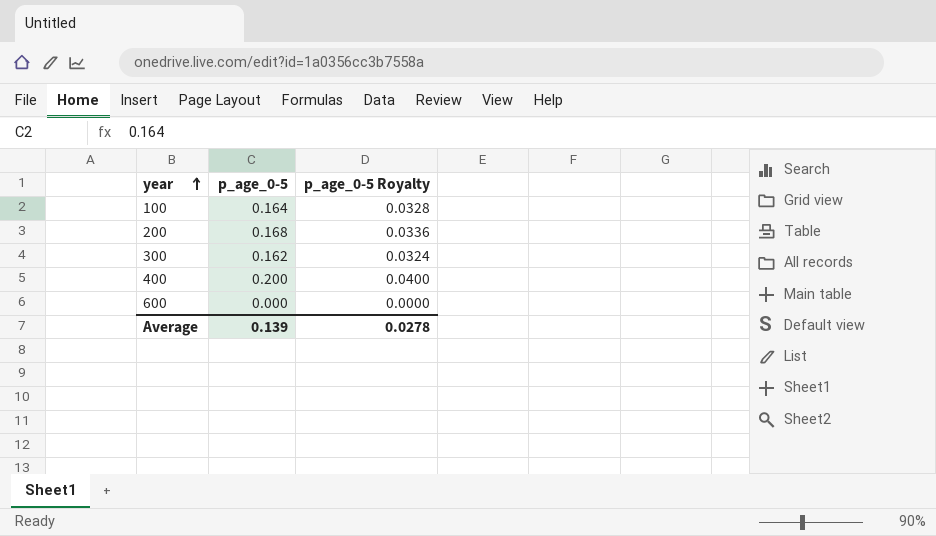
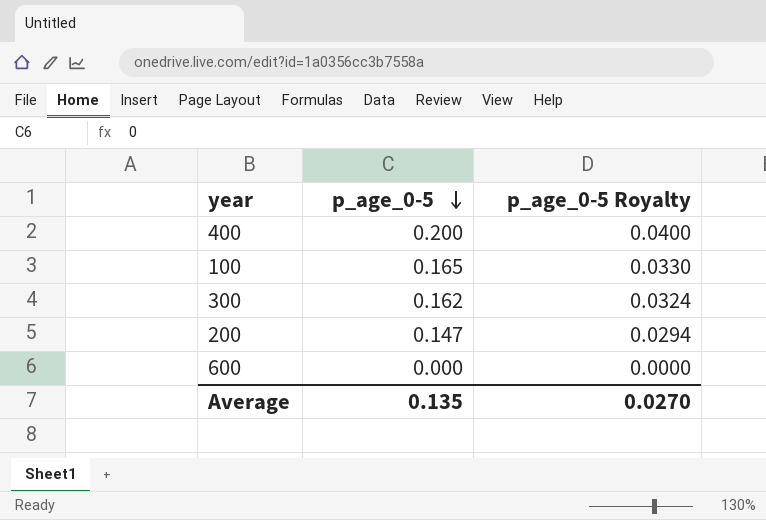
row order: year ascending -> p_age_0-5 descending
100 | p_age_0-5: 0.164 -> 0.165
100 | p_age_0-5 Royalty: 0.0328 -> 0.0330
200 | p_age_0-5: 0.168 -> 0.147
200 | p_age_0-5 Royalty: 0.0336 -> 0.0294
Average | p_age_0-5: 0.139 -> 0.135
Average | p_age_0-5 Royalty: 0.0278 -> 0.0270

